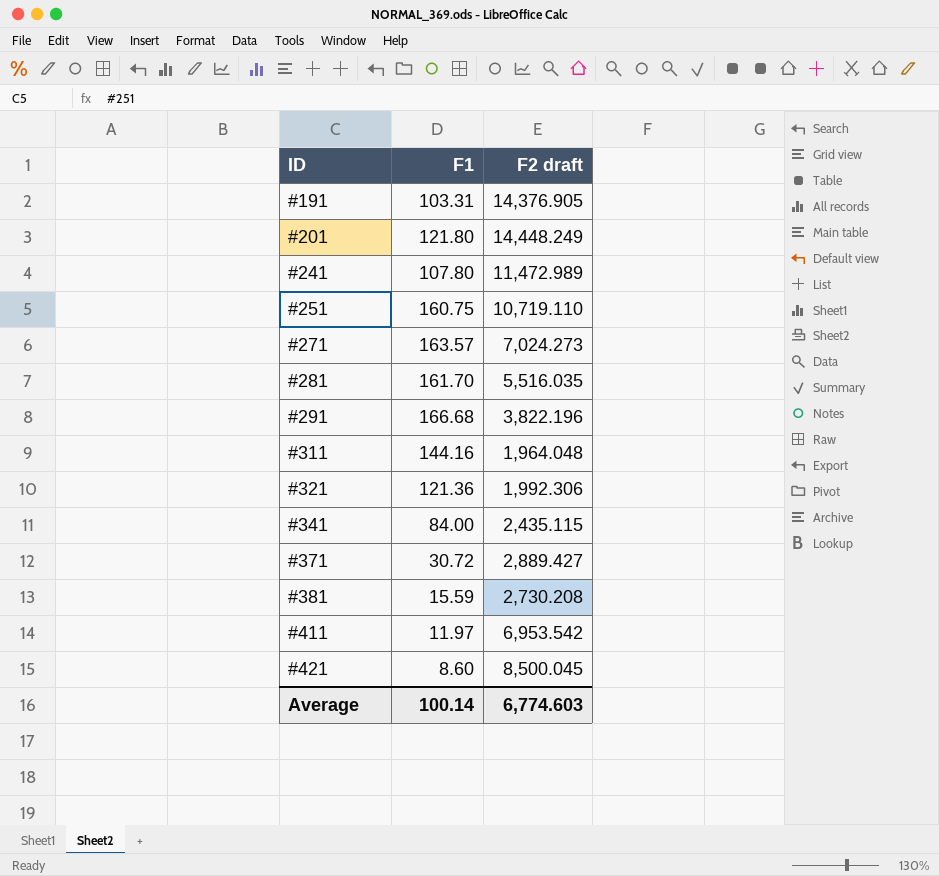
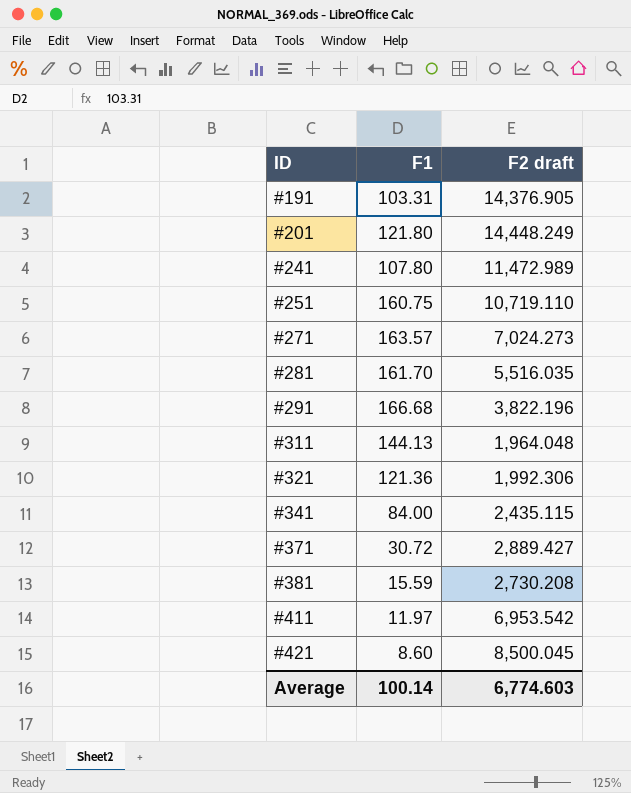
#311 | F1: 144.16 -> 144.13

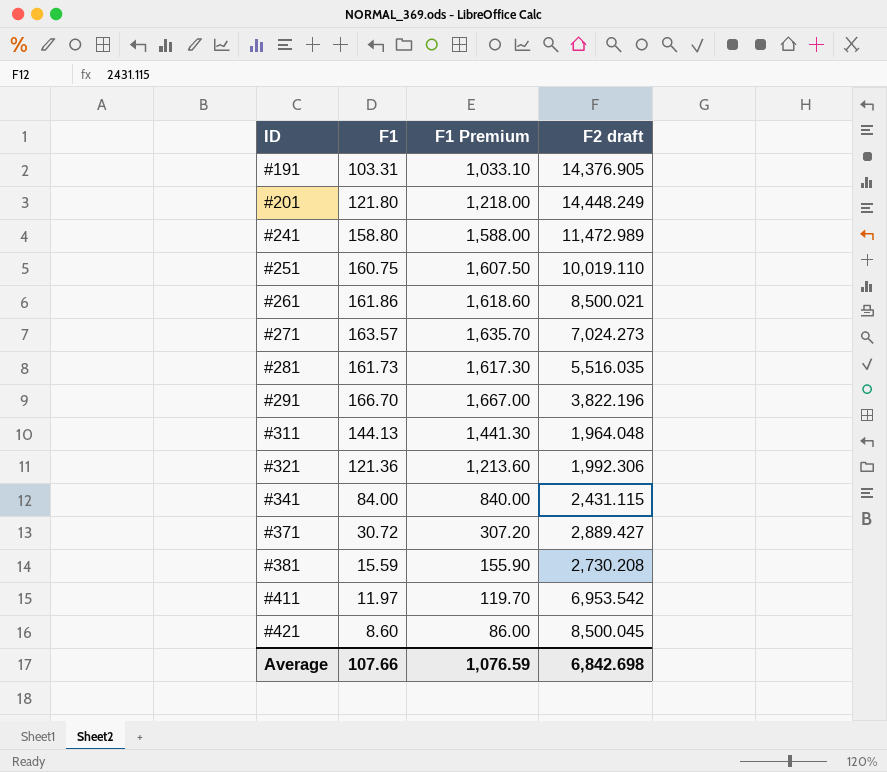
column F1 Premium | formula: none -> [F1] * 10
#241 | F1: 107.80 -> 158.80
#251 | F2 draft: 10,719.110 -> 10,019.110
row #261: none -> 161.86 | 1,618.60 | 8,500.021
#281 | F1: 161.70 -> 161.73
#291 | F1: 166.68 -> 166.70
#341 | F2 draft: 2,435.115 -> 2,431.115
Average | F1: 100.14 -> 107.66
Average | F2 draft: 6,774.603 -> 6,842.698

